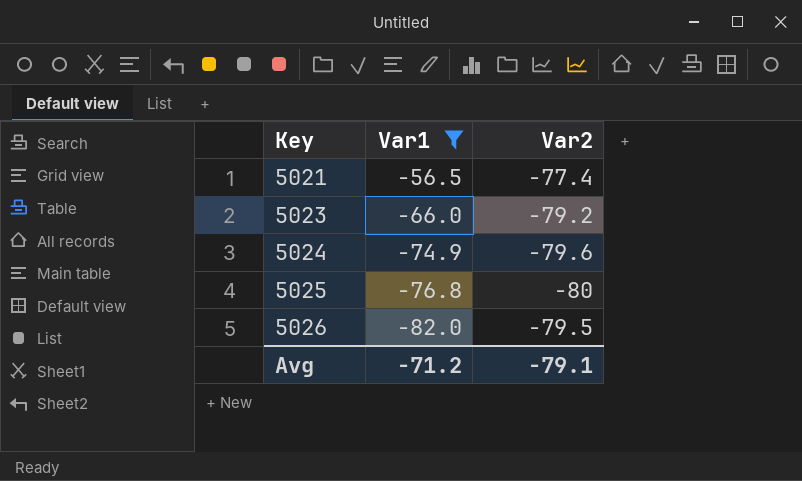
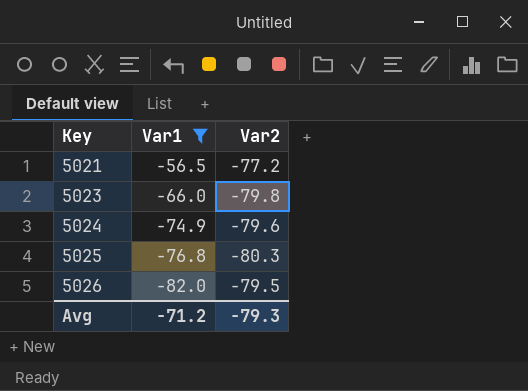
5021 | Var2: -77.4 -> -77.2
5023 | Var2: -79.2 -> -79.8
5025 | Var2: -80 -> -80.3
Avg | Var2: -79.1 -> -79.3

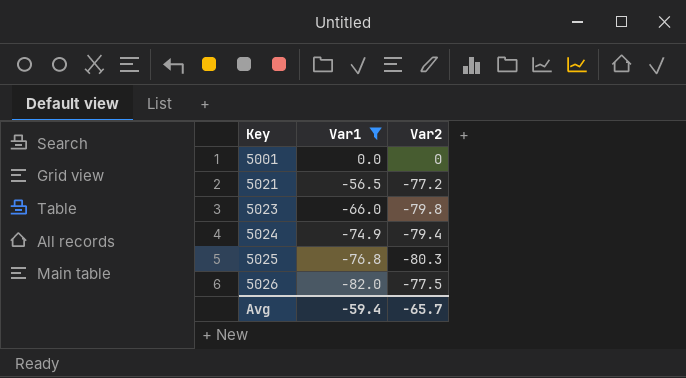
row 5001: none -> 0.0 | 0
5024 | Var2: -79.6 -> -79.4
5026 | Var2: -79.5 -> -77.5
Avg | Var1: -71.2 -> -59.4
Avg | Var2: -79.3 -> -65.7

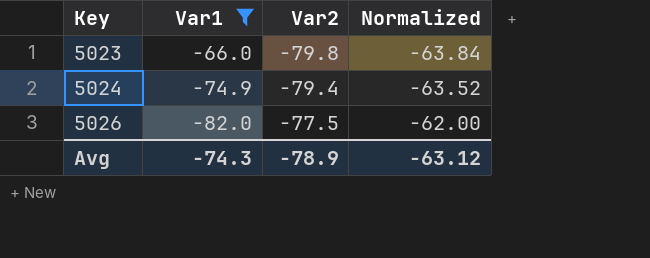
column Normalized | formula: none -> [Var2] * 0.8
row 5001: 0.0 | 0 -> none
row 5021: -56.5 | -77.2 -> none
row 5025: -76.8 | -80.3 -> none
Avg | Var1: -59.4 -> -74.3
Avg | Var2: -65.7 -> -78.9

